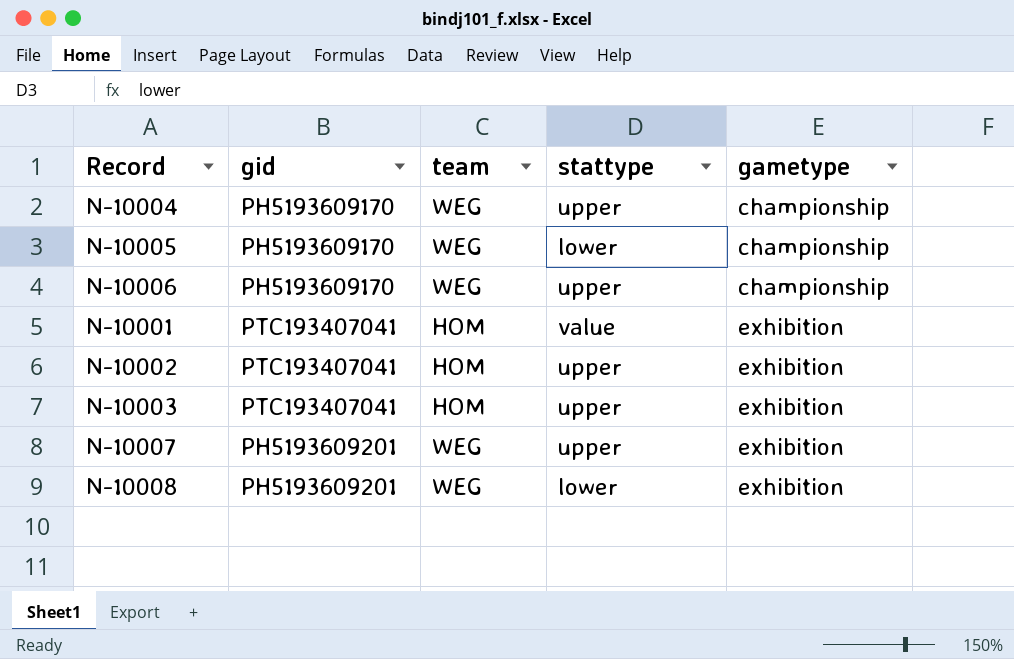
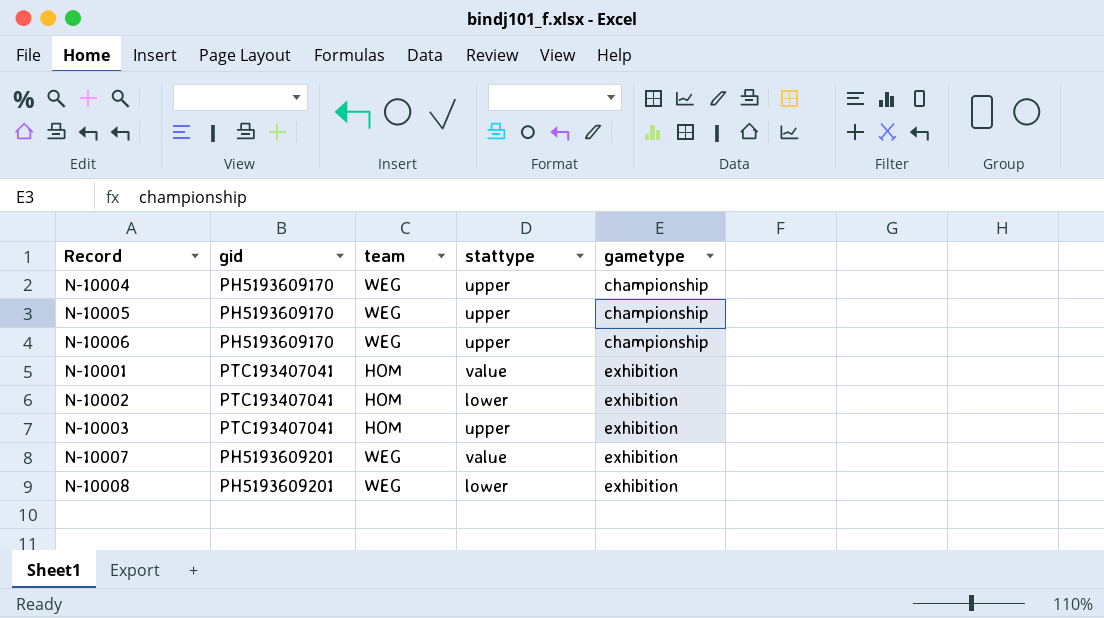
N-10005 | stattype: lower -> upper
N-10002 | stattype: upper -> lower
N-10007 | stattype: upper -> value

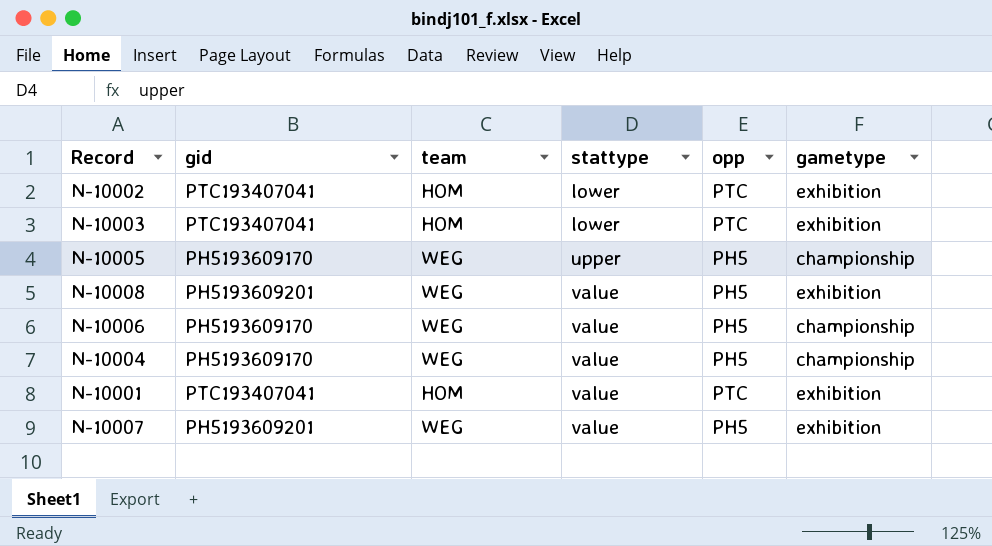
row order: gametype ascending -> stattype ascending
column opp | position: none -> 5
N-10003 | stattype: upper -> lower
N-10008 | stattype: lower -> value
N-10006 | stattype: upper -> value
N-10004 | stattype: upper -> value

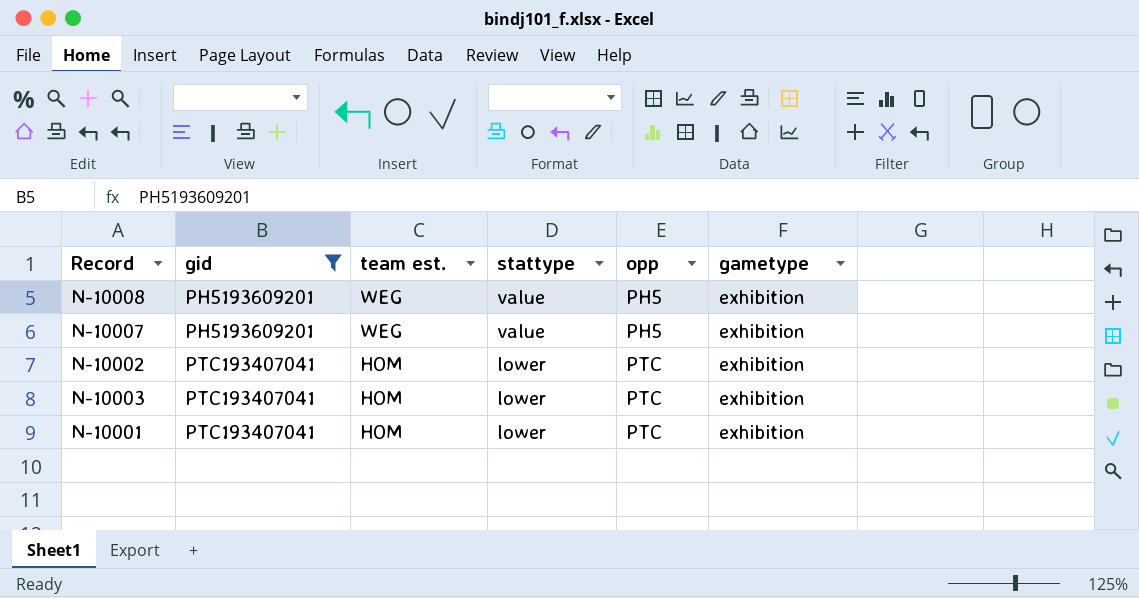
filter: none -> gid != PH5193609170
row order: stattype ascending -> gid ascending
column name: team -> team est.
N-10001 | stattype: value -> lower

